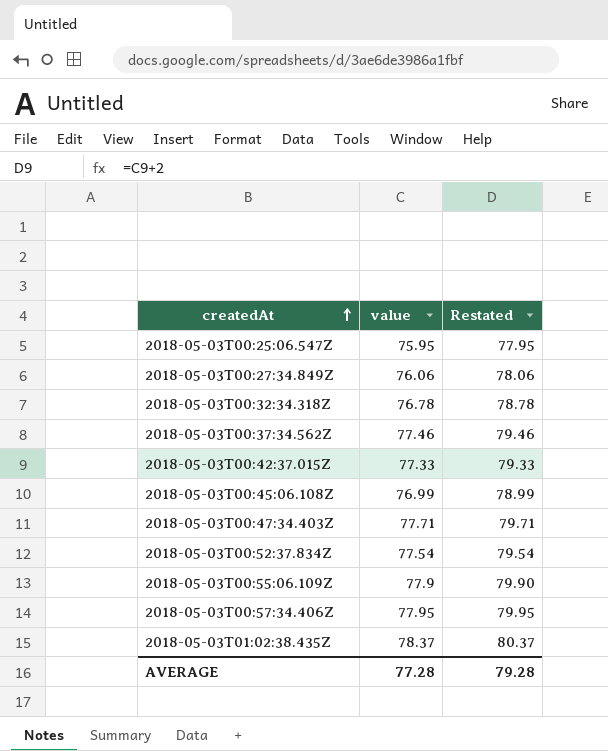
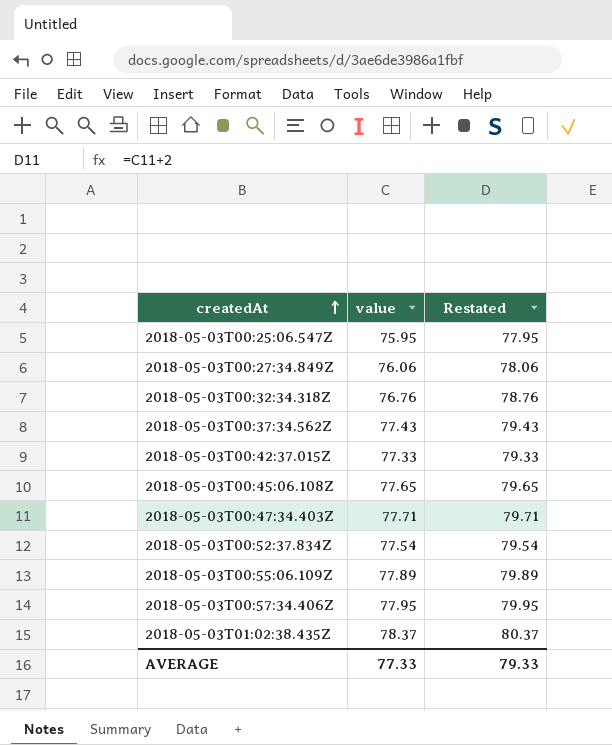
2018-05-03T00:32:34.318Z | value: 76.78 -> 76.76
2018-05-03T00:32:34.318Z | Restated: 78.78 -> 78.76
2018-05-03T00:37:34.562Z | value: 77.46 -> 77.43
2018-05-03T00:37:34.562Z | Restated: 79.46 -> 79.43
2018-05-03T00:45:06.108Z | value: 76.99 -> 77.65
2018-05-03T00:45:06.108Z | Restated: 78.99 -> 79.65
2018-05-03T00:55:06.109Z | value: 77.9 -> 77.89
2018-05-03T00:55:06.109Z | Restated: 79.90 -> 79.89
AVERAGE | value: 77.28 -> 77.33
AVERAGE | Restated: 79.28 -> 79.33

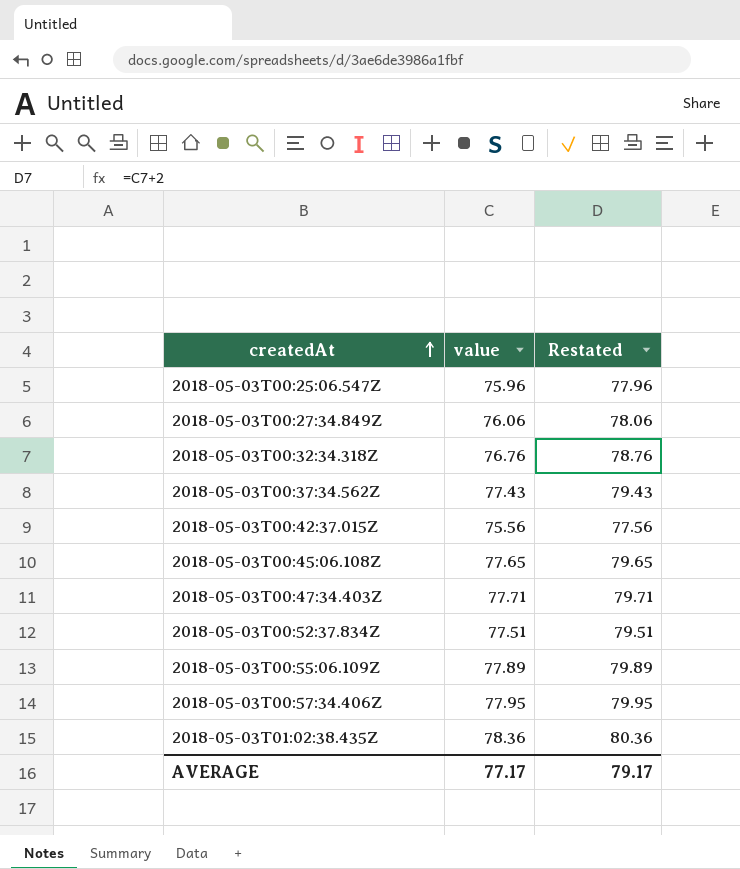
2018-05-03T00:25:06.547Z | value: 75.95 -> 75.96
2018-05-03T00:25:06.547Z | Restated: 77.95 -> 77.96
2018-05-03T00:42:37.015Z | value: 77.33 -> 75.56
2018-05-03T00:42:37.015Z | Restated: 79.33 -> 77.56
2018-05-03T00:52:37.834Z | value: 77.54 -> 77.51
2018-05-03T00:52:37.834Z | Restated: 79.54 -> 79.51
2018-05-03T01:02:38.435Z | value: 78.37 -> 78.36
2018-05-03T01:02:38.435Z | Restated: 80.37 -> 80.36
AVERAGE | value: 77.33 -> 77.17
AVERAGE | Restated: 79.33 -> 79.17

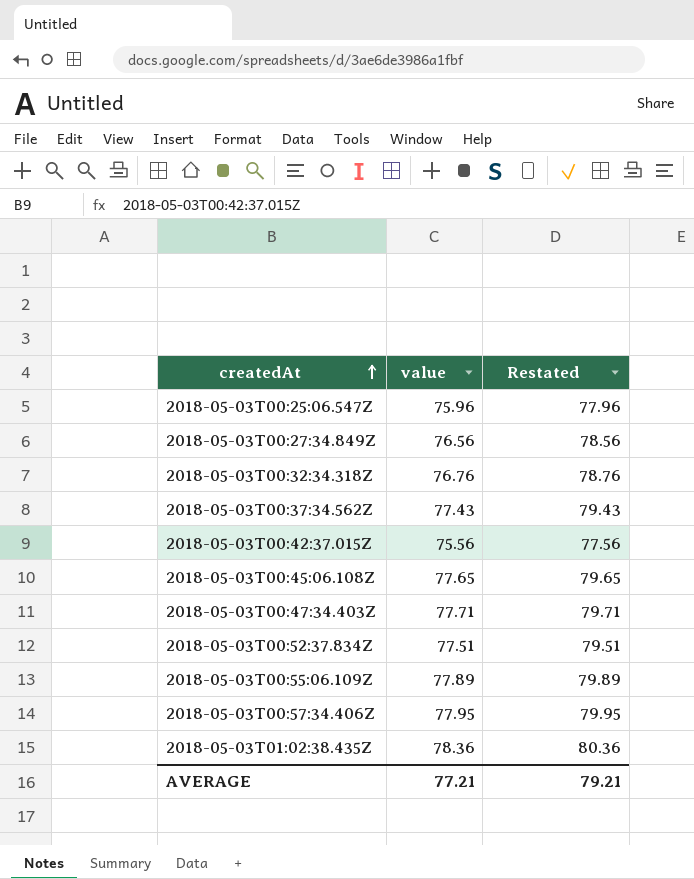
2018-05-03T00:27:34.849Z | value: 76.06 -> 76.56
2018-05-03T00:27:34.849Z | Restated: 78.06 -> 78.56
AVERAGE | value: 77.17 -> 77.21
AVERAGE | Restated: 79.17 -> 79.21

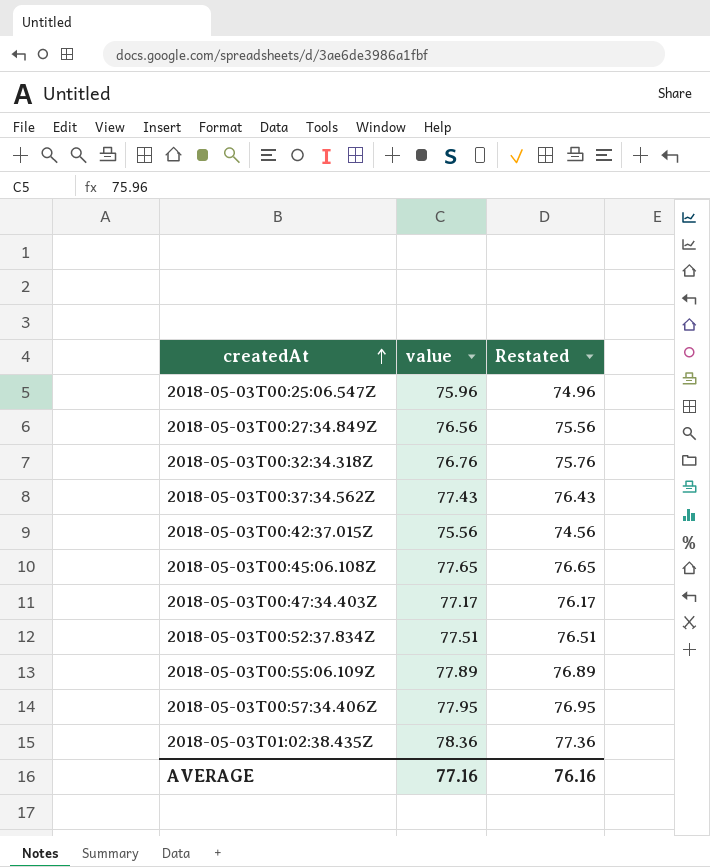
column Restated | formula: [value] + 2 -> [value] - 1
2018-05-03T00:47:34.403Z | value: 77.71 -> 77.17
AVERAGE | value: 77.21 -> 77.16
AVERAGE | Restated: 79.21 -> 76.16

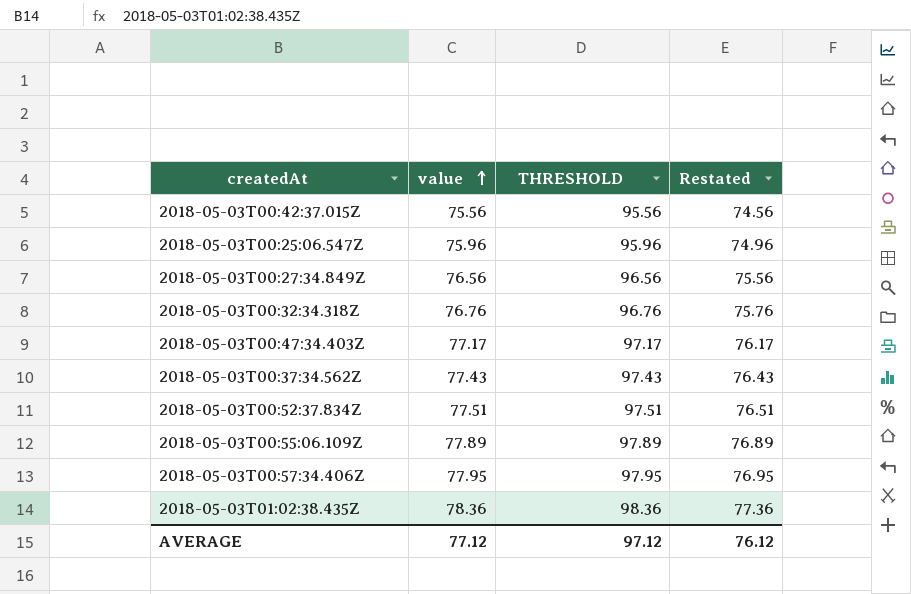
row order: createdAt ascending -> value ascending
column THRESHOLD | formula: none -> [value] + 20
row 2018-05-03T00:45:06.108Z: 77.65 | 76.65 -> none
AVERAGE | value: 77.16 -> 77.12
AVERAGE | Restated: 76.16 -> 76.12

